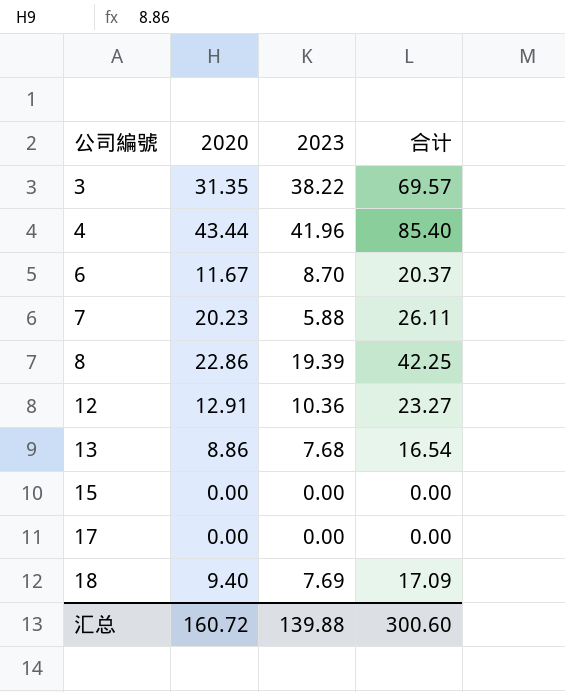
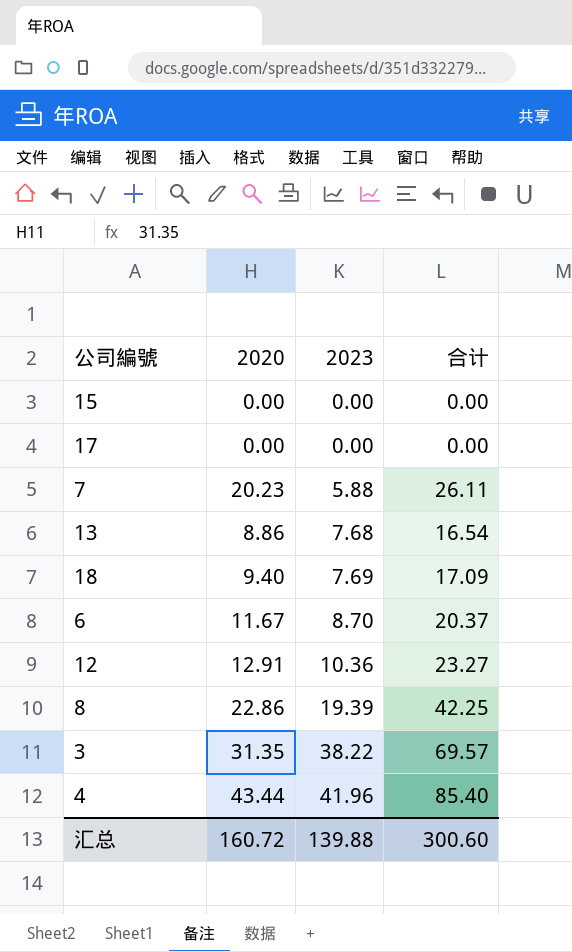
row order: 公司編號 ascending -> 2023 ascending

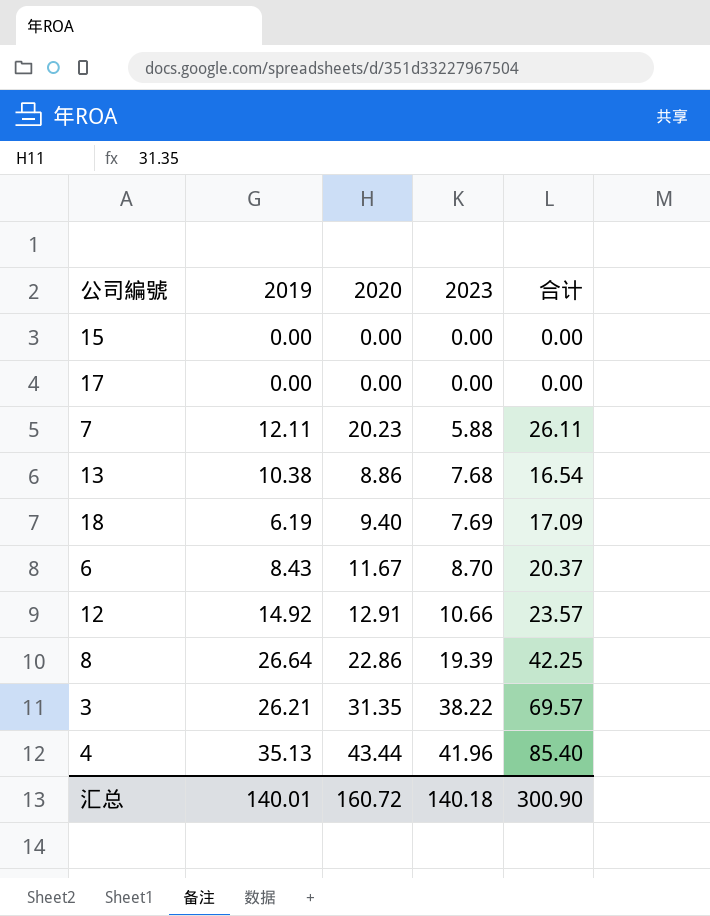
column 2019 | position: none -> 2
12 | 2023: 10.36 -> 10.66
12 | 合计: 23.27 -> 23.57
汇总 | 2023: 139.88 -> 140.18
汇总 | 合计: 300.60 -> 300.90

